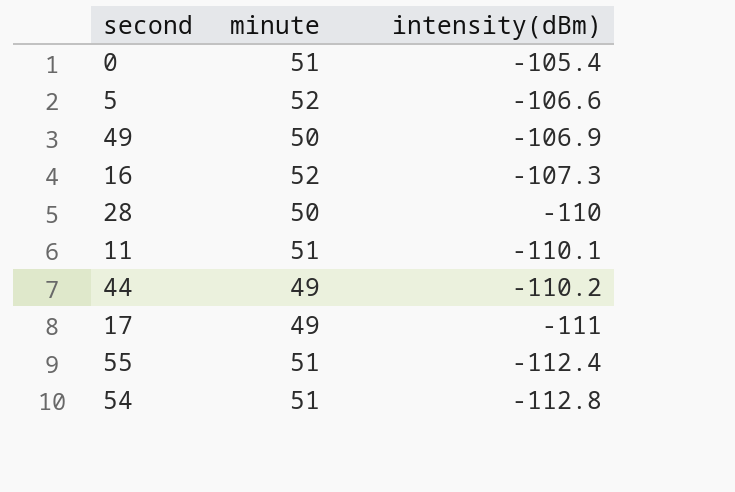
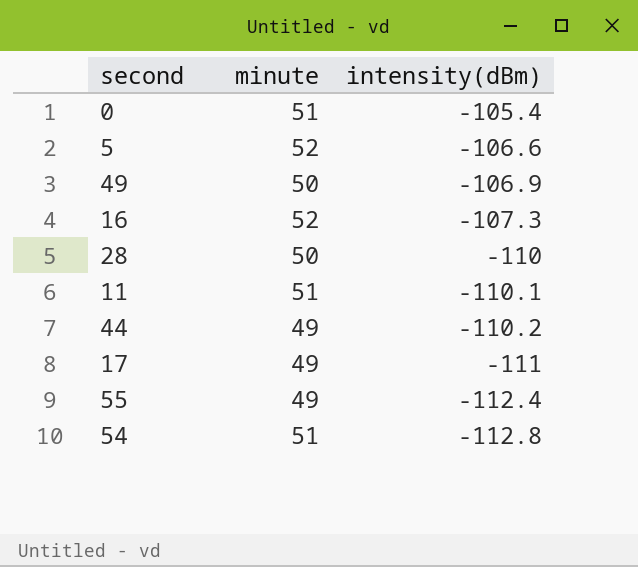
55 | minute: 51 -> 49

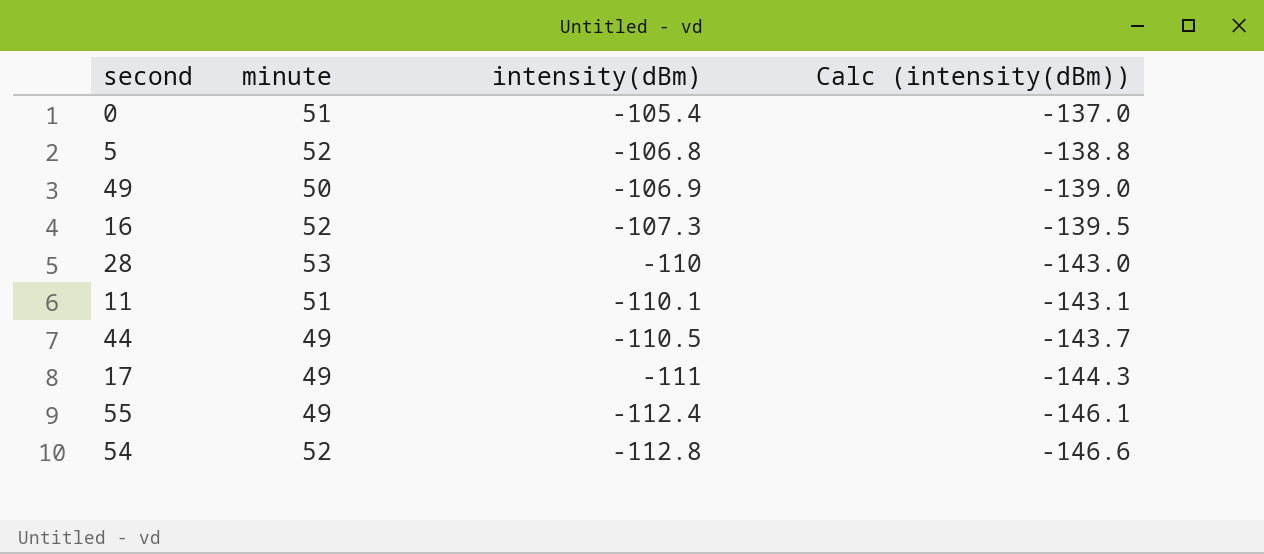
column Calc (intensity(dBm)) | formula: none -> [intensity(dBm)] * 1.3
5 | intensity(dBm): -106.6 -> -106.8
28 | minute: 50 -> 53
44 | intensity(dBm): -110.2 -> -110.5
54 | minute: 51 -> 52

